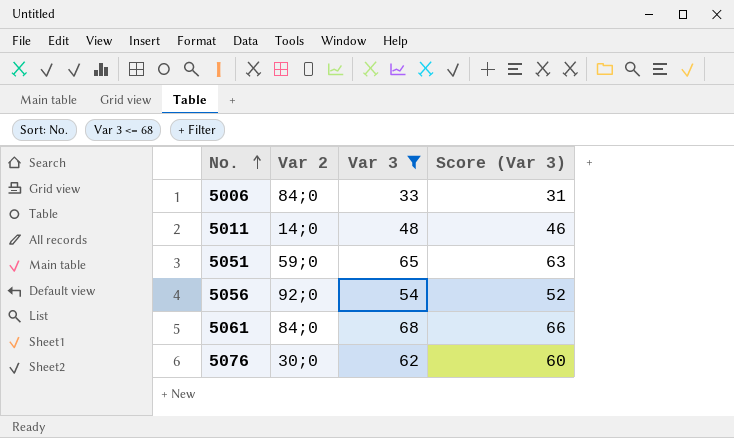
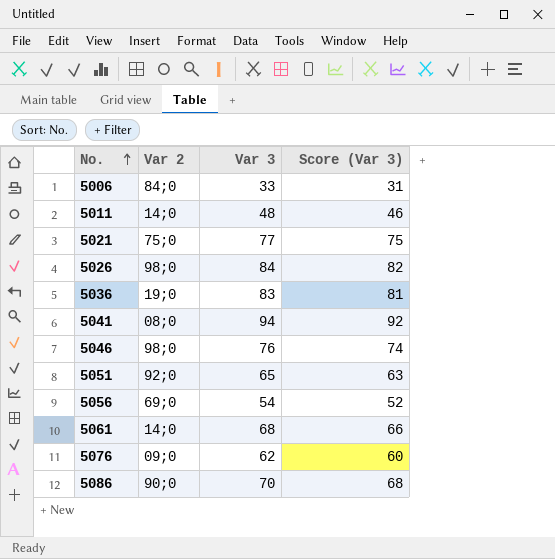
filter: Var 3 <= 68 -> none
5051 | Var 2: 59;0 -> 92;0
5056 | Var 2: 92;0 -> 69;0
5061 | Var 2: 84;0 -> 14;0
5076 | Var 2: 30;0 -> 09;0

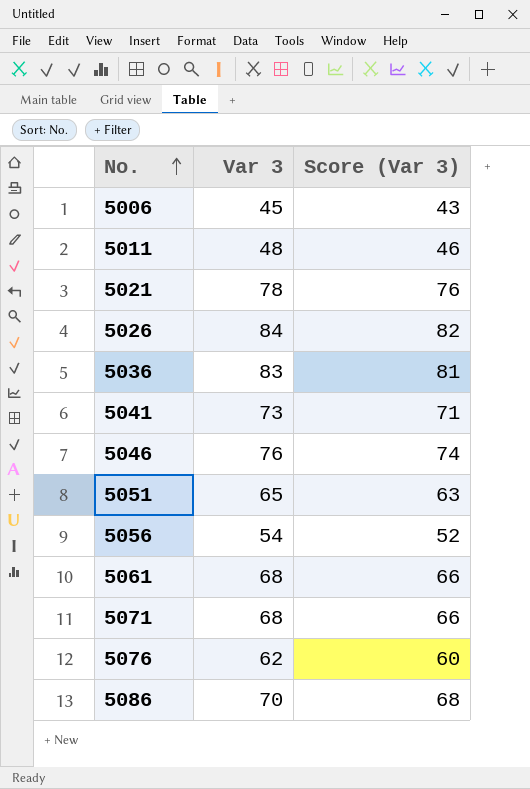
column Var 2 | position: 2 -> none
5006 | Var 3: 33 -> 45
5006 | Score (Var 3): 31 -> 43
5021 | Var 3: 77 -> 78
5021 | Score (Var 3): 75 -> 76
5041 | Var 3: 94 -> 73
5041 | Score (Var 3): 92 -> 71
row 5071: none -> 68 | 66

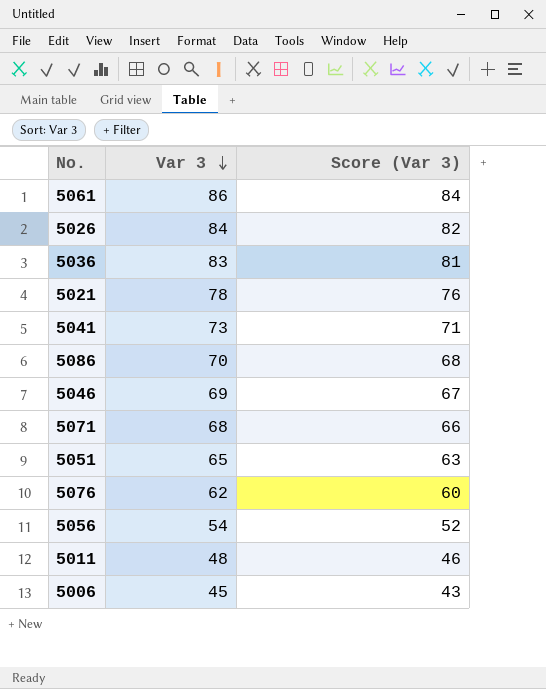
row order: No. ascending -> Var 3 descending
5061 | Var 3: 68 -> 86
5061 | Score (Var 3): 66 -> 84
5046 | Var 3: 76 -> 69
5046 | Score (Var 3): 74 -> 67

